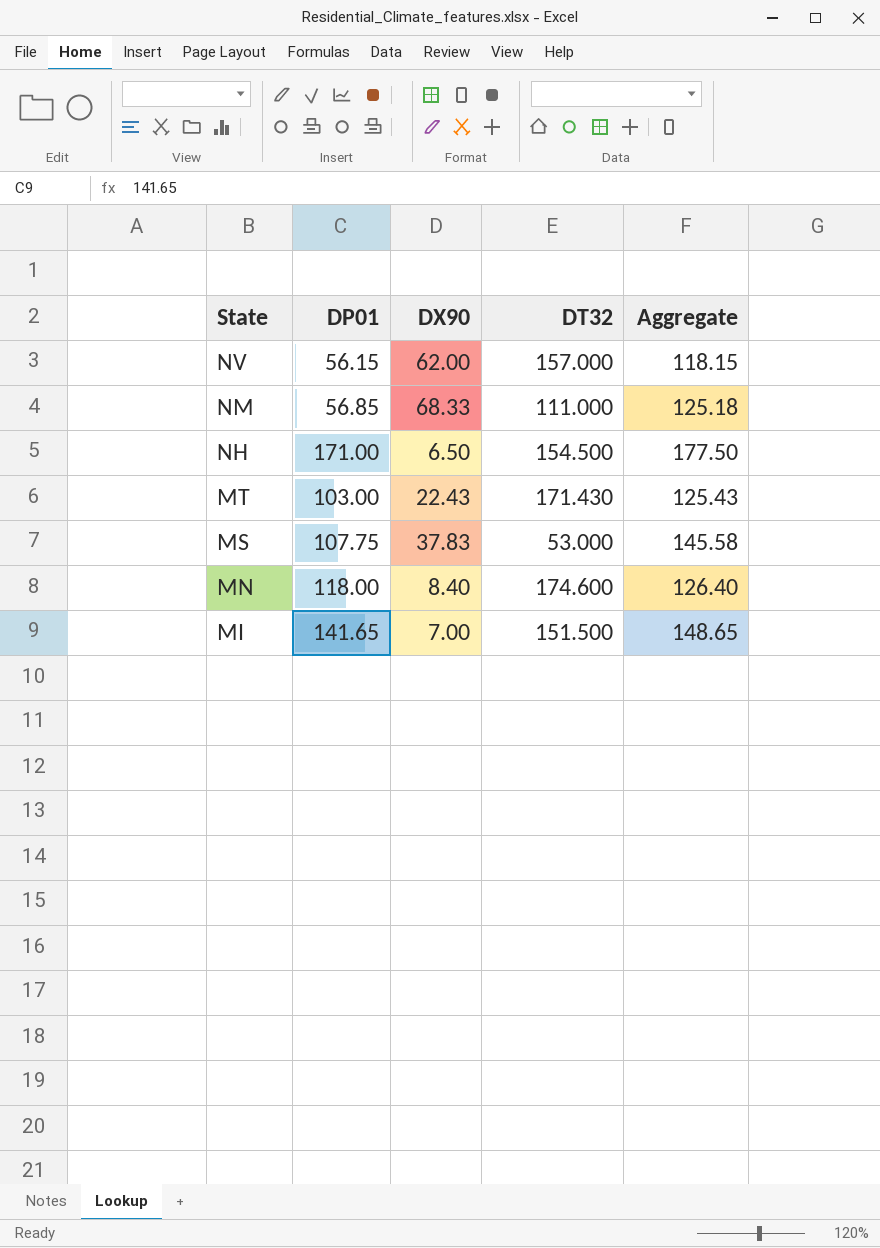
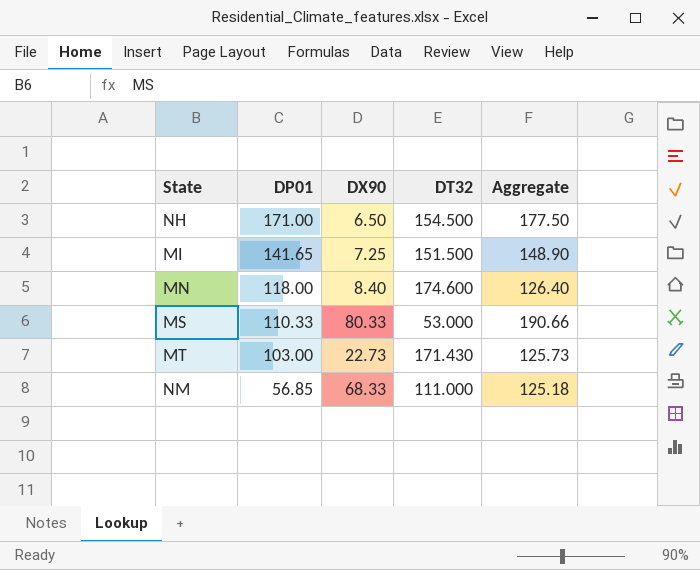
row order: State descending -> DP01 descending
row NV: 56.15 | 62.00 | 157.000 | 118.15 -> none
MI | DX90: 7.00 -> 7.25
MI | Aggregate: 148.65 -> 148.90
MS | DP01: 107.75 -> 110.33
MS | DX90: 37.83 -> 80.33
MS | Aggregate: 145.58 -> 190.66
MT | DX90: 22.43 -> 22.73
MT | Aggregate: 125.43 -> 125.73

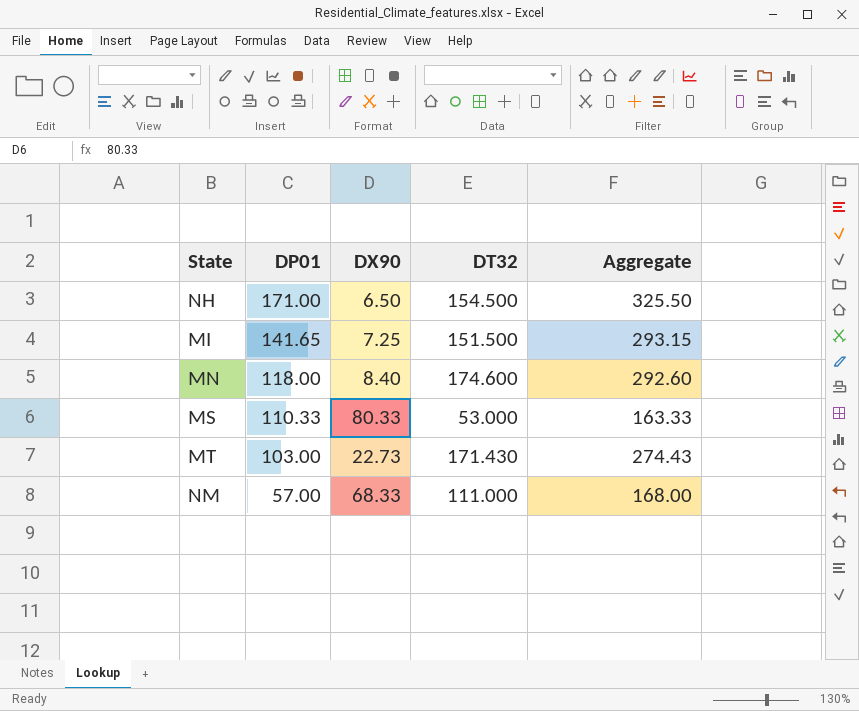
column Aggregate | formula: [DP01] + [DX90] -> [DP01] + [DT32]
NM | DP01: 56.85 -> 57.00

